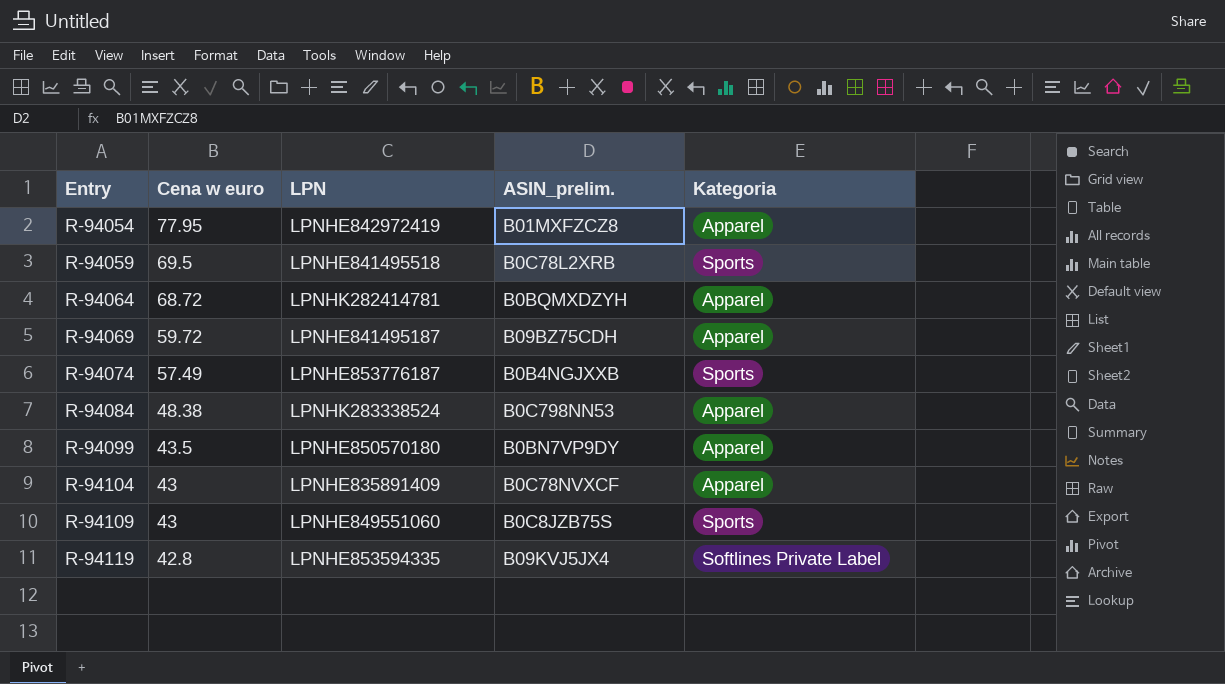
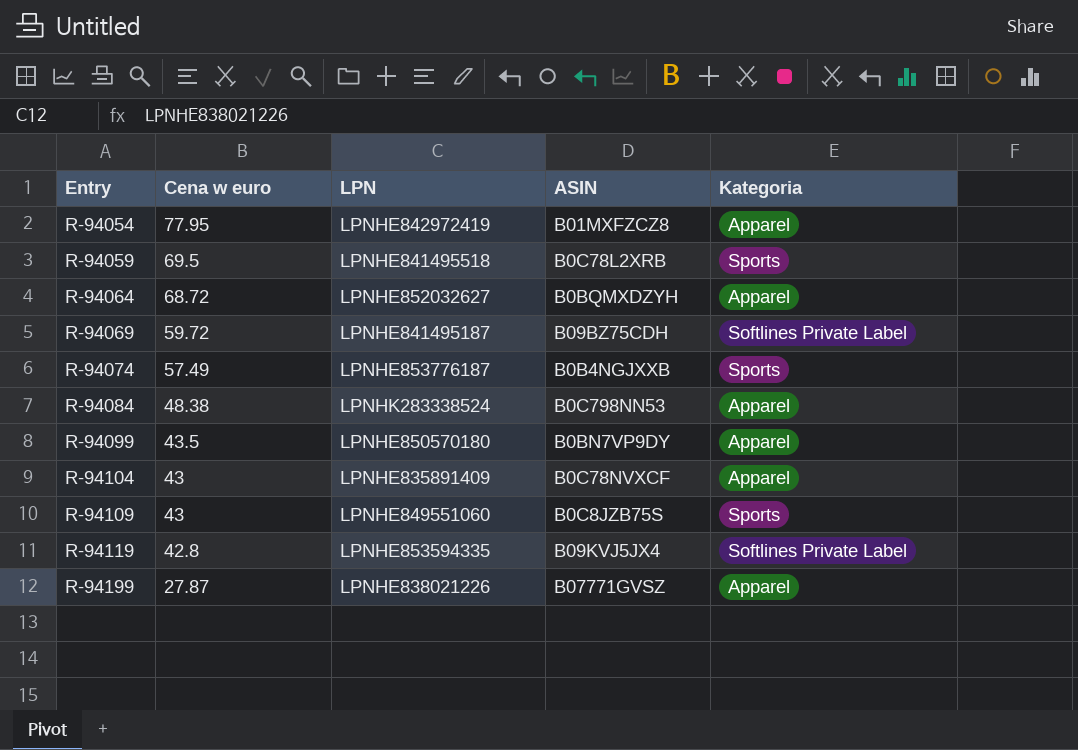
column name: ASIN_prelim. -> ASIN
R-94064 | LPN: LPNHK282414781 -> LPNHE852032627
R-94069 | Kategoria: Apparel -> Softlines Private Label
row R-94199: none -> 27.87 | LPNHE838021226 | B07771GVSZ | Apparel

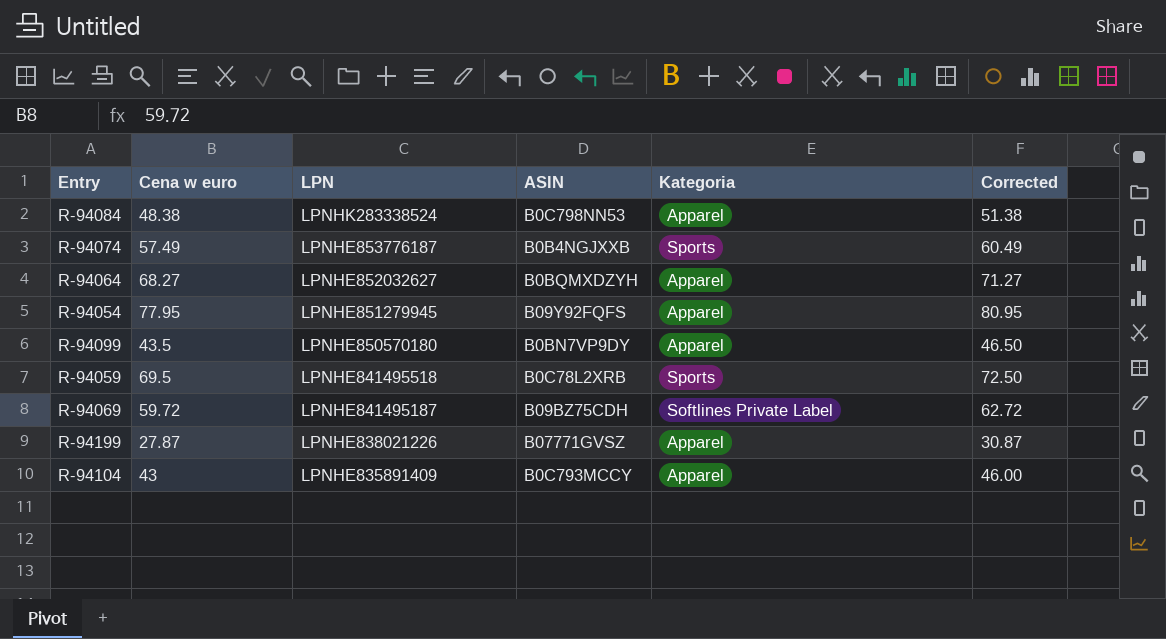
row order: Entry ascending -> LPN descending
column Corrected | formula: none -> [Cena w euro] + 3
row R-94109: 43 | LPNHE849551060 | B0C8JZB75S | Sports -> none
row R-94119: 42.8 | LPNHE853594335 | B09KVJ5JX4 | Softlines Private Label -> none
R-94064 | Cena w euro: 68.72 -> 68.27
R-94054 | LPN: LPNHE842972419 -> LPNHE851279945
R-94054 | ASIN: B01MXFZCZ8 -> B09Y92FQFS
R-94104 | ASIN: B0C78NVXCF -> B0C793MCCY

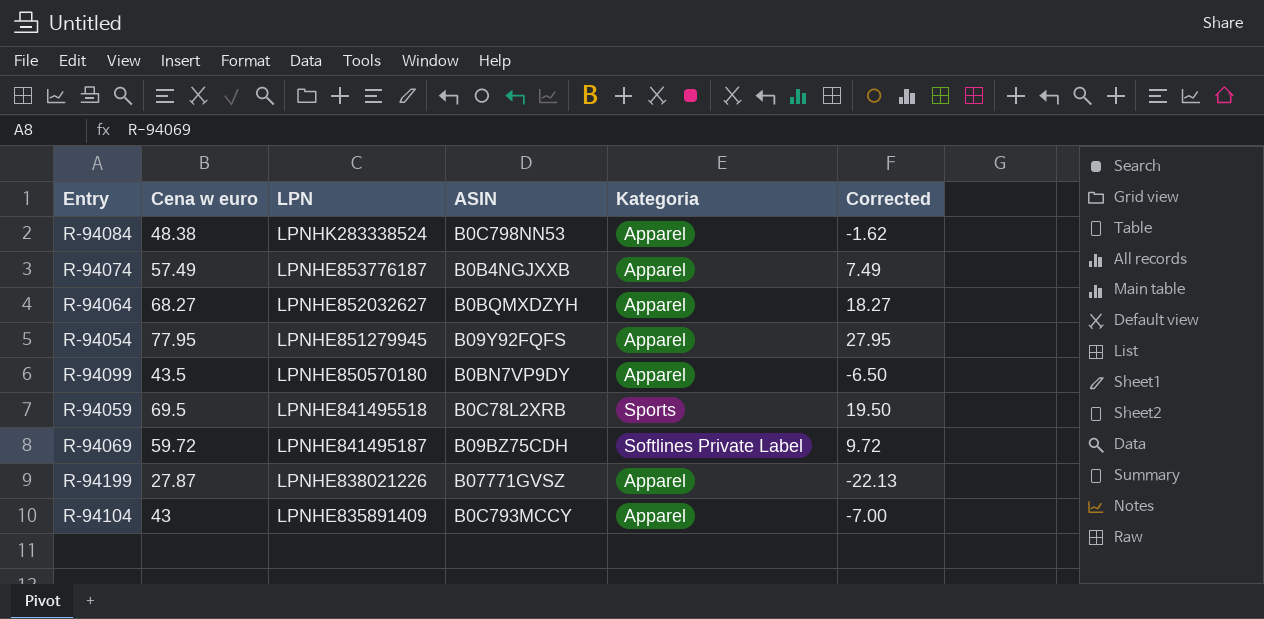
column Corrected | formula: [Cena w euro] + 3 -> [Cena w euro] - 50
R-94074 | Kategoria: Sports -> Apparel

